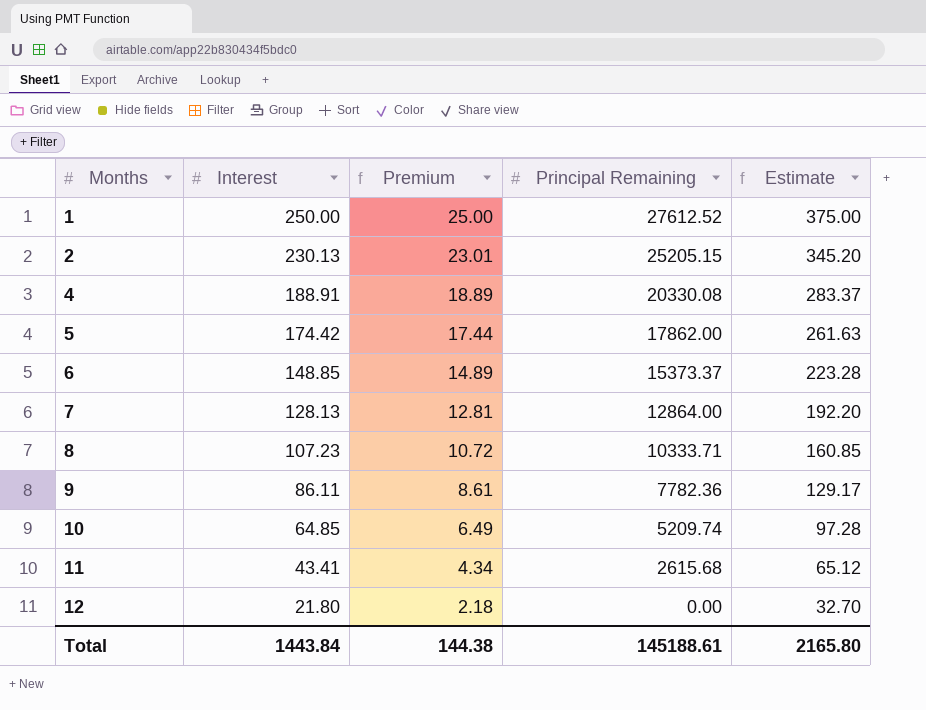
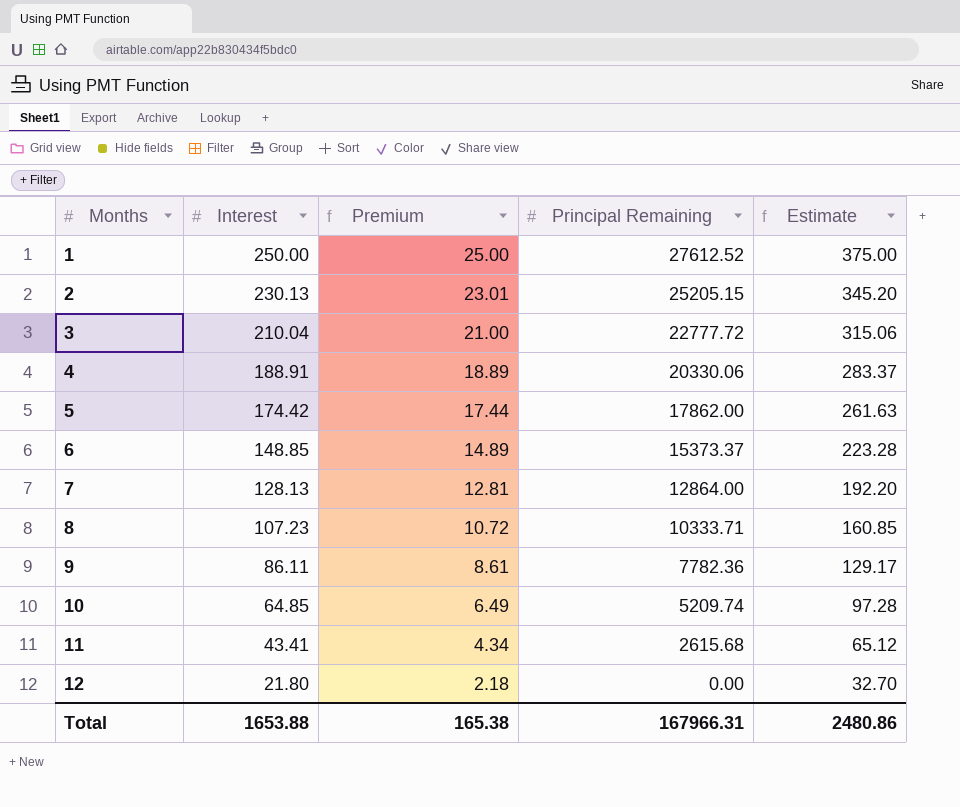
row 3: none -> 210.04 | 21.00 | 22777.72 | 315.06
4 | Principal Remaining: 20330.08 -> 20330.06
Total | Interest: 1443.84 -> 1653.88
Total | Premium: 144.38 -> 165.38
Total | Principal Remaining: 145188.61 -> 167966.31
Total | Estimate: 2165.80 -> 2480.86

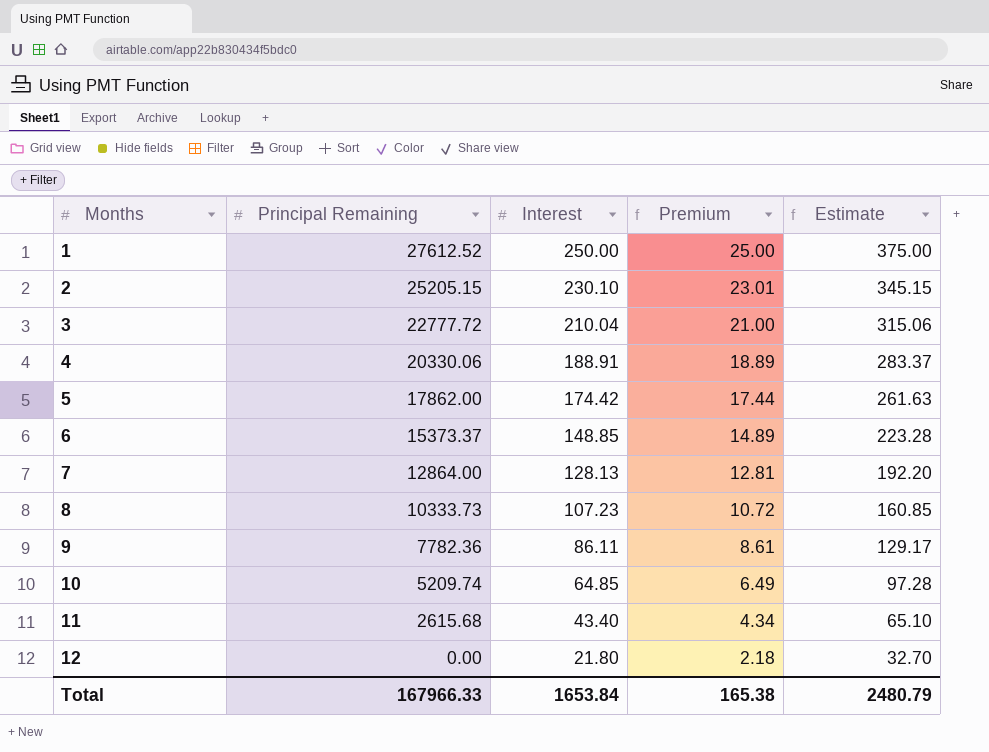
column Principal Remaining | position: 4 -> 2
2 | Interest: 230.13 -> 230.10
2 | Estimate: 345.20 -> 345.15
8 | Principal Remaining: 10333.71 -> 10333.73
11 | Interest: 43.41 -> 43.40
11 | Estimate: 65.12 -> 65.10
Total | Principal Remaining: 167966.31 -> 167966.33
Total | Interest: 1653.88 -> 1653.84
Total | Estimate: 2480.86 -> 2480.79

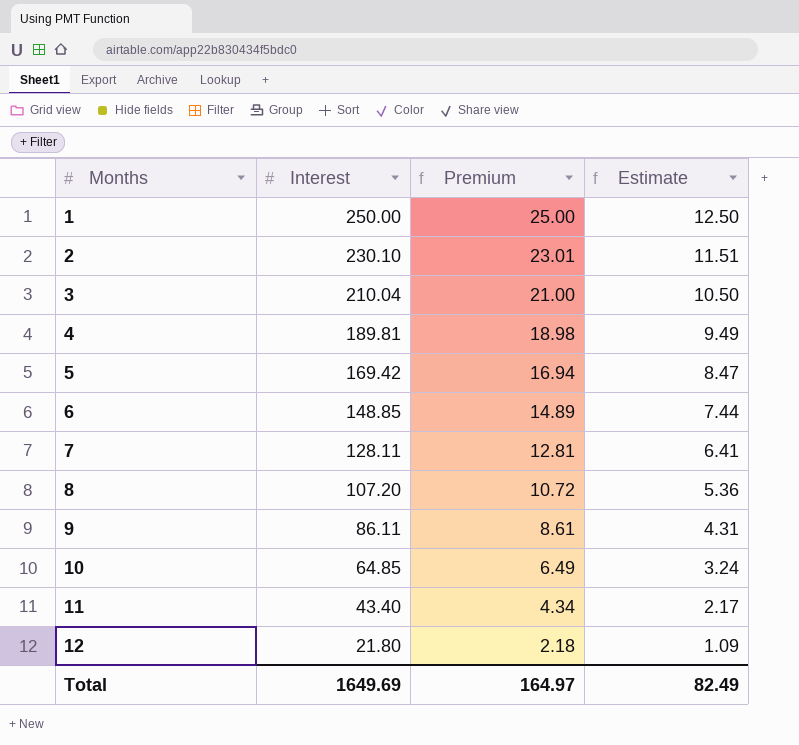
column Principal Remaining | position: 2 -> none
column Estimate | formula: [Interest] * 1.5 -> [Interest] * 0.05
4 | Interest: 188.91 -> 189.81
4 | Premium: 18.89 -> 18.98
5 | Interest: 174.42 -> 169.42
5 | Premium: 17.44 -> 16.94
7 | Interest: 128.13 -> 128.11
8 | Interest: 107.23 -> 107.20
Total | Interest: 1653.84 -> 1649.69
Total | Premium: 165.38 -> 164.97
Total | Estimate: 2480.79 -> 82.49

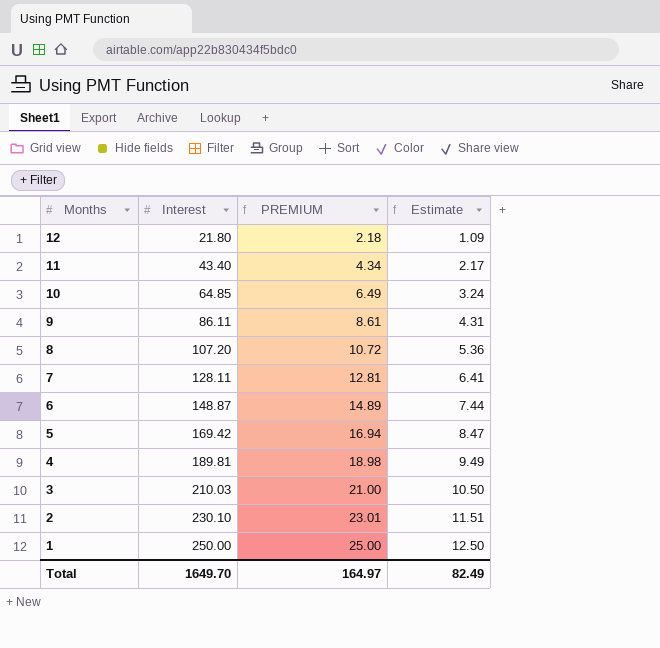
row order: Months ascending -> Months descending
column name: Premium -> PREMIUM
6 | Interest: 148.85 -> 148.87
3 | Interest: 210.04 -> 210.03
Total | Interest: 1649.69 -> 1649.70

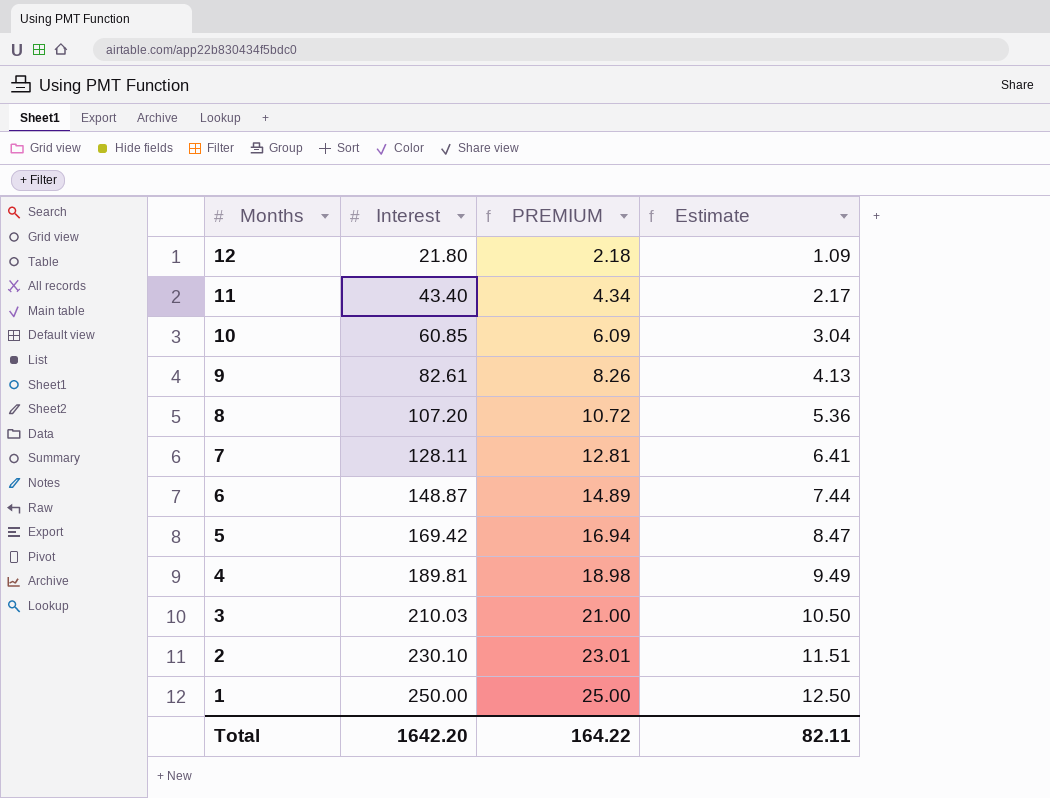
10 | Interest: 64.85 -> 60.85
10 | PREMIUM: 6.49 -> 6.09
10 | Estimate: 3.24 -> 3.04
9 | Interest: 86.11 -> 82.61
9 | PREMIUM: 8.61 -> 8.26
9 | Estimate: 4.31 -> 4.13
Total | Interest: 1649.70 -> 1642.20
Total | PREMIUM: 164.97 -> 164.22
Total | Estimate: 82.49 -> 82.11

